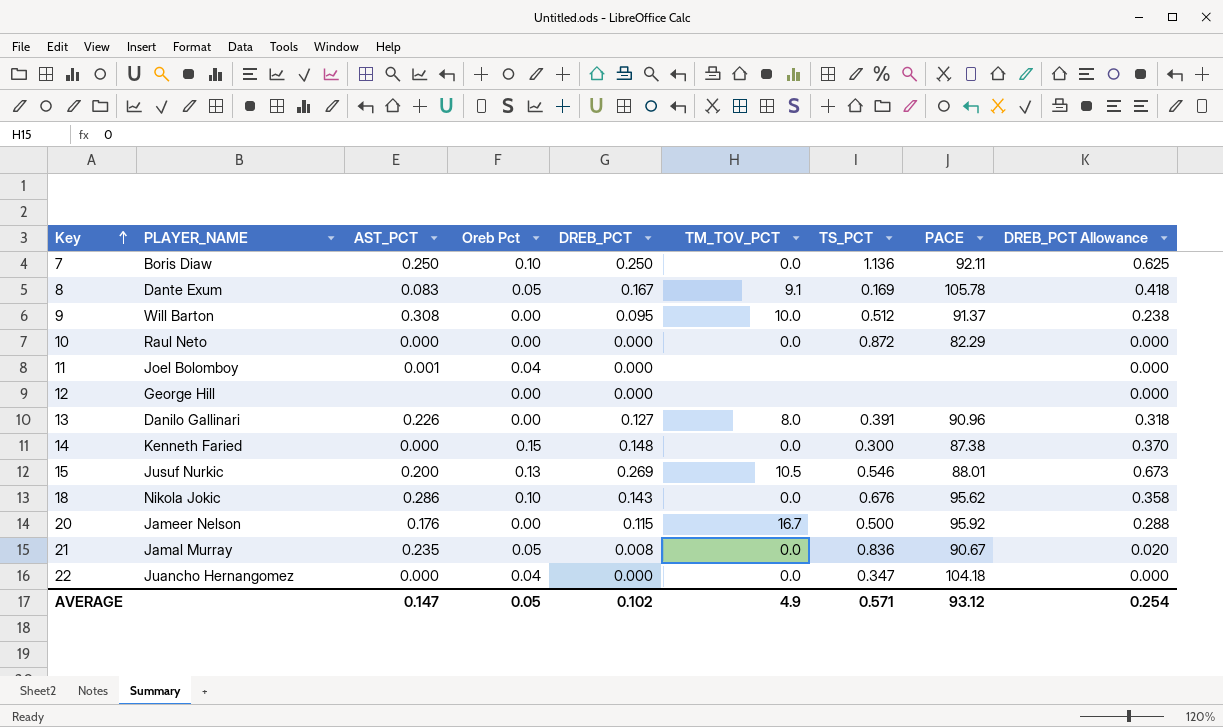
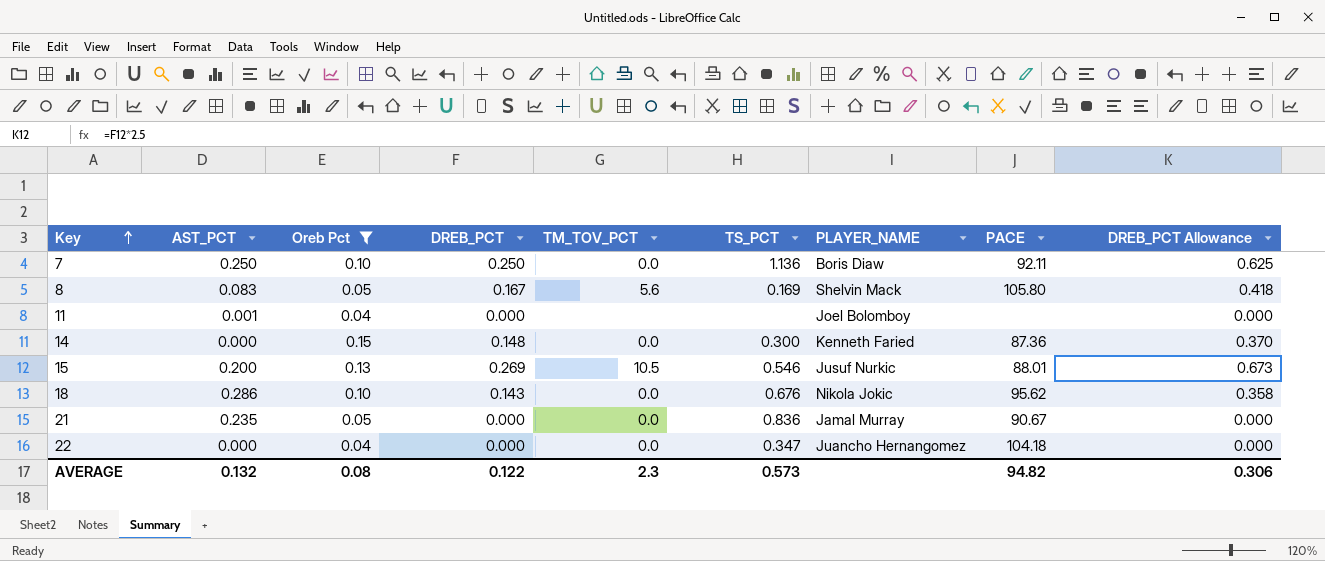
filter: none -> Oreb Pct != 0.00
column PLAYER_NAME | position: 2 -> 7
8 | TM_TOV_PCT: 9.1 -> 5.6
8 | PLAYER_NAME: Dante Exum -> Shelvin Mack
8 | PACE: 105.78 -> 105.80
14 | PACE: 87.38 -> 87.36
21 | DREB_PCT: 0.008 -> 0.000
21 | DREB_PCT Allowance: 0.020 -> 0.000
AVERAGE | AST_PCT: 0.147 -> 0.132
AVERAGE | Oreb Pct: 0.05 -> 0.08
AVERAGE | DREB_PCT: 0.102 -> 0.122
AVERAGE | TM_TOV_PCT: 4.9 -> 2.3
AVERAGE | TS_PCT: 0.571 -> 0.573
AVERAGE | PACE: 93.12 -> 94.82
AVERAGE | DREB_PCT Allowance: 0.254 -> 0.306

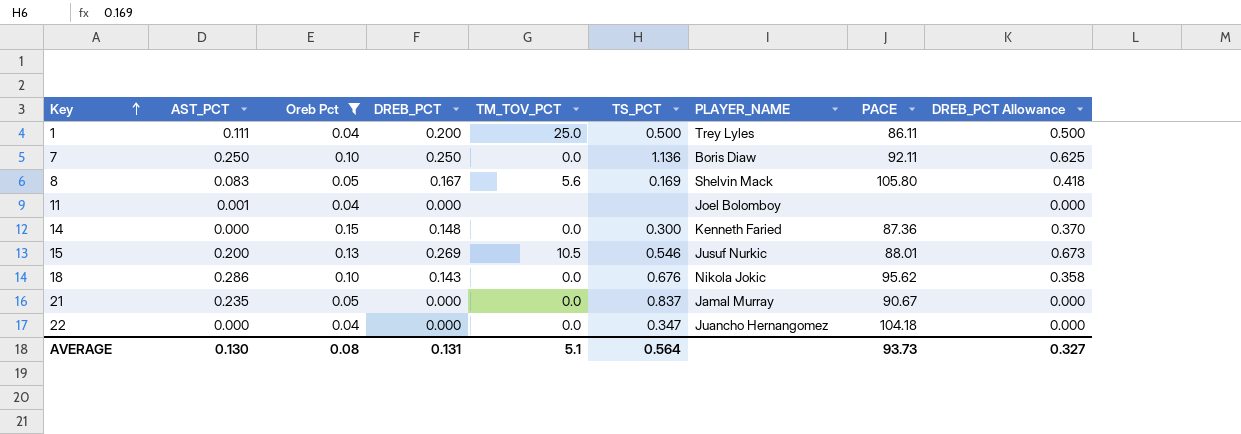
row 1: none -> 0.111 | 0.04 | 0.200 | 25.0 | 0.500 | Trey Lyles | 86.11 | 0.500
21 | TS_PCT: 0.836 -> 0.837
AVERAGE | AST_PCT: 0.132 -> 0.130
AVERAGE | DREB_PCT: 0.122 -> 0.131
AVERAGE | TM_TOV_PCT: 2.3 -> 5.1
AVERAGE | TS_PCT: 0.573 -> 0.564
AVERAGE | PACE: 94.82 -> 93.73
AVERAGE | DREB_PCT Allowance: 0.306 -> 0.327

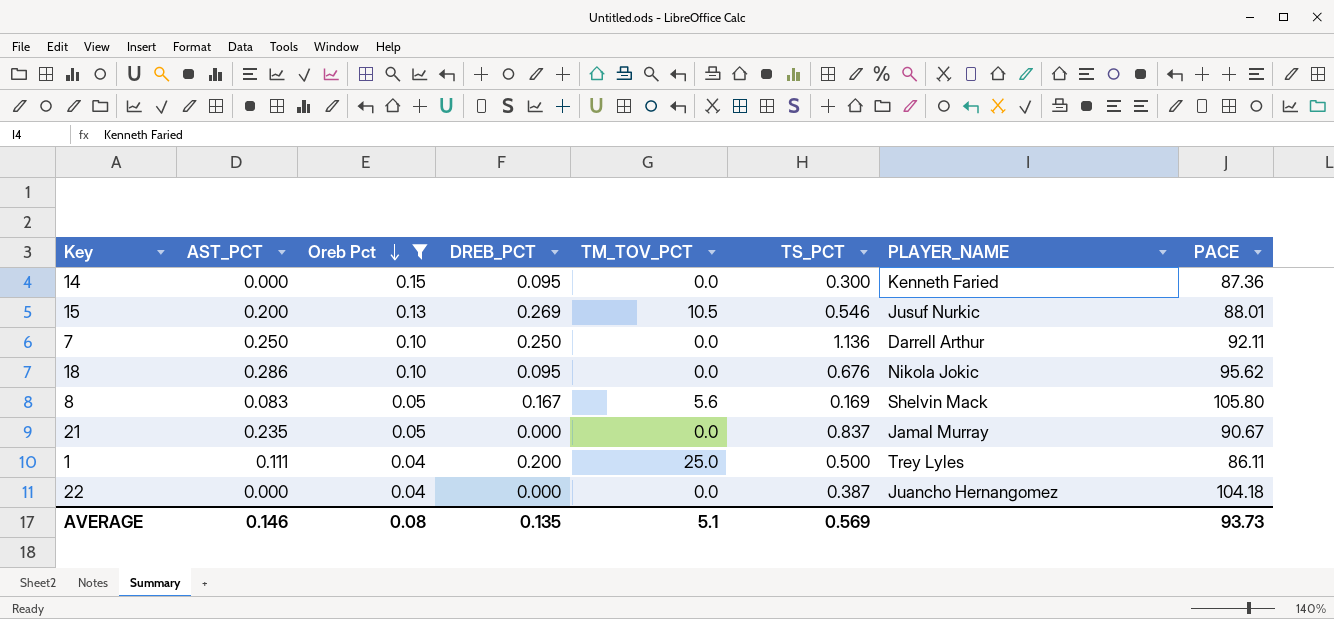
row order: Key ascending -> Oreb Pct descending
column DREB_PCT Allowance | formula: [DREB_PCT] * 2.5 -> none
row 11: 0.001 | 0.04 | 0.000 | none | none | Joel Bolomboy | none | 0.000 -> none
14 | DREB_PCT: 0.148 -> 0.095
7 | PLAYER_NAME: Boris Diaw -> Darrell Arthur
18 | DREB_PCT: 0.143 -> 0.095
22 | TS_PCT: 0.347 -> 0.387
AVERAGE | AST_PCT: 0.130 -> 0.146
AVERAGE | DREB_PCT: 0.131 -> 0.135
AVERAGE | TS_PCT: 0.564 -> 0.569

